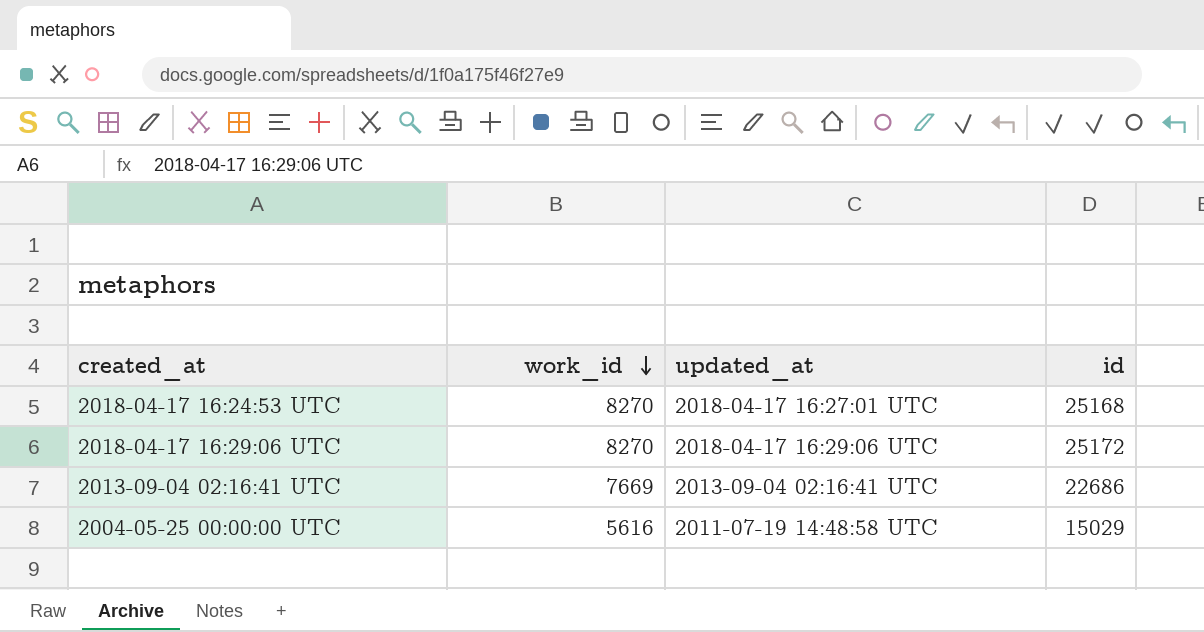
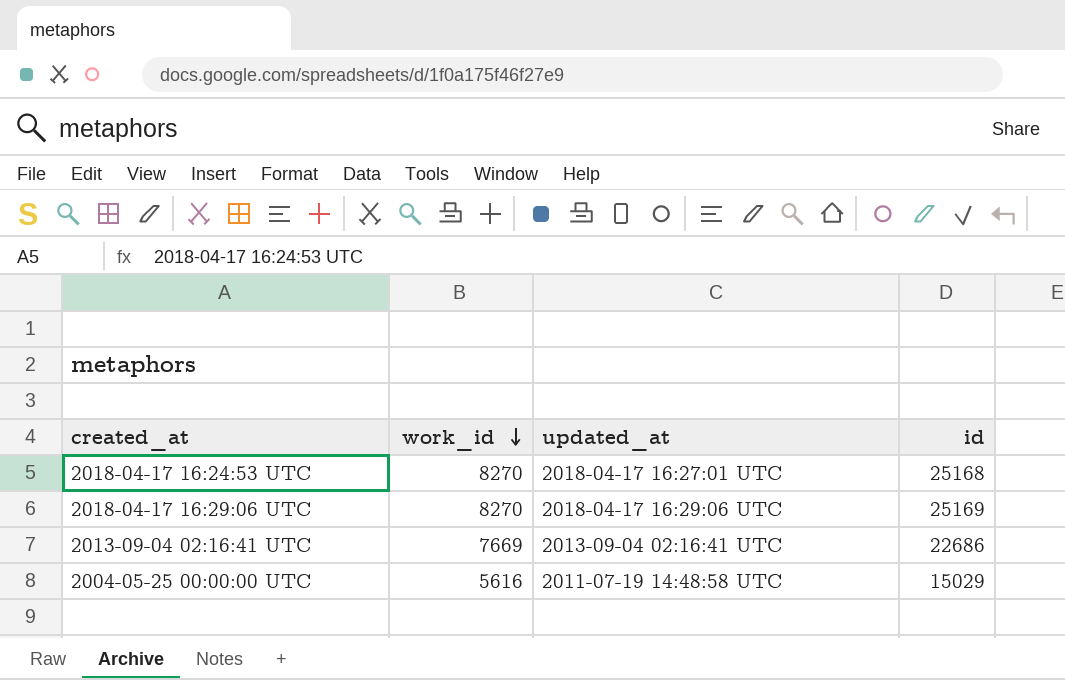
2018-04-17 16:29:06 UTC | id: 25172 -> 25169

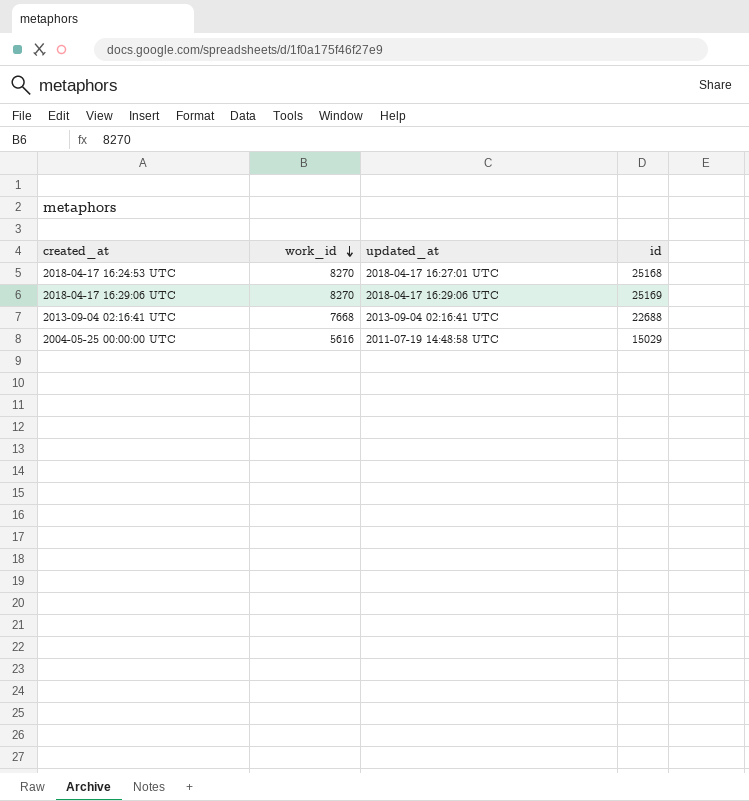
2013-09-04 02:16:41 UTC | work_id: 7669 -> 7668
2013-09-04 02:16:41 UTC | id: 22686 -> 22688

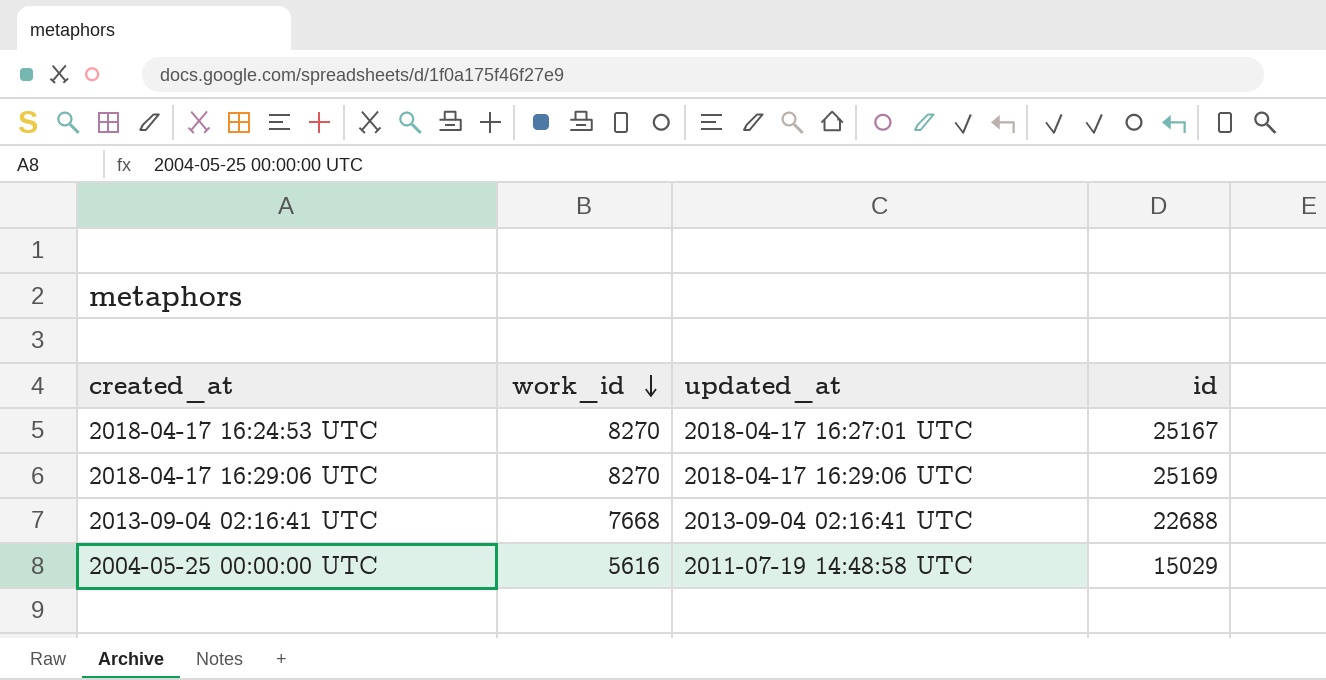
2018-04-17 16:24:53 UTC | id: 25168 -> 25167

